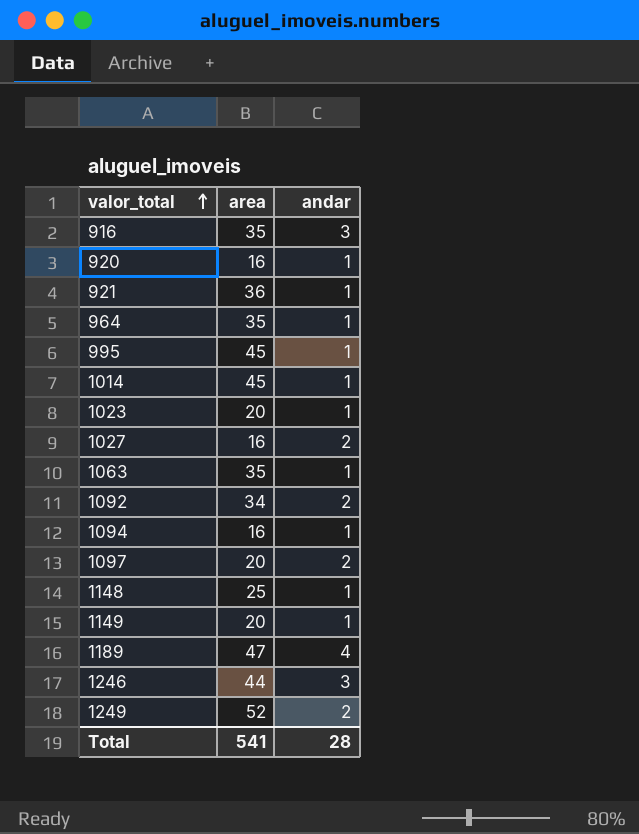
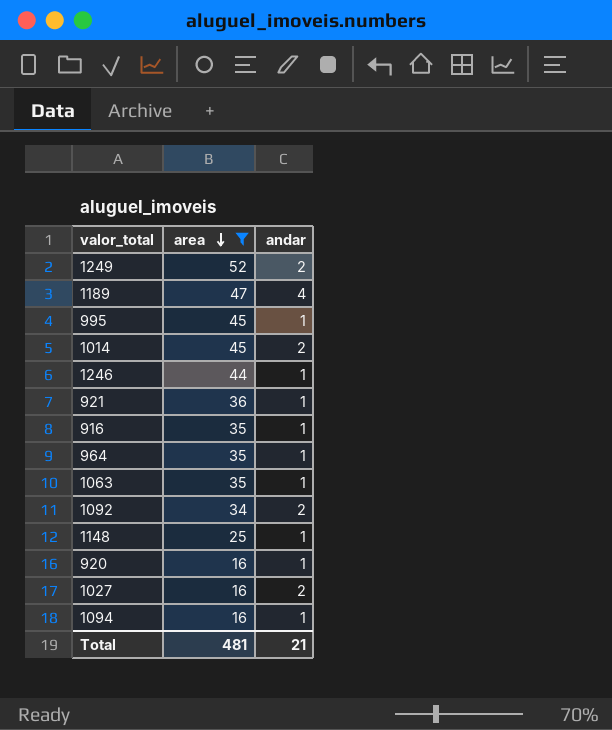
filter: none -> area != 20
row order: valor_total ascending -> area descending
1014 | andar: 1 -> 2
1246 | andar: 3 -> 1
916 | andar: 3 -> 1
Total | area: 541 -> 481
Total | andar: 28 -> 21

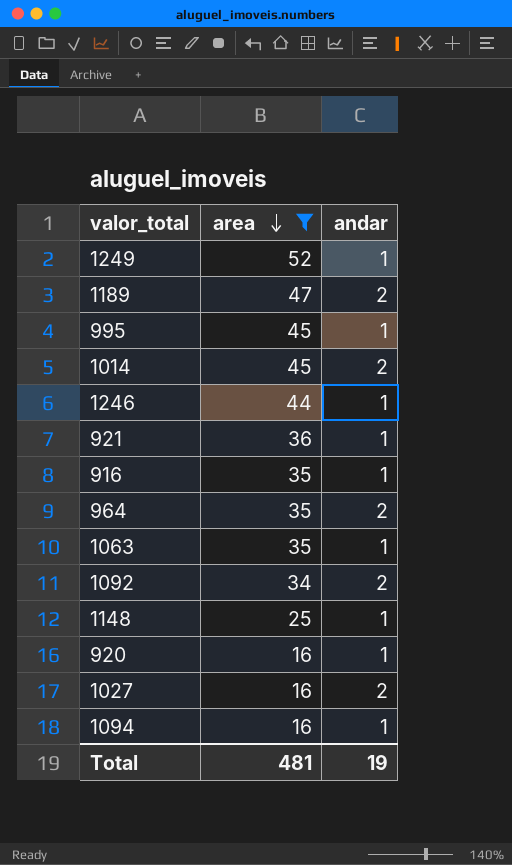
1249 | andar: 2 -> 1
1189 | andar: 4 -> 2
964 | andar: 1 -> 2
Total | andar: 21 -> 19

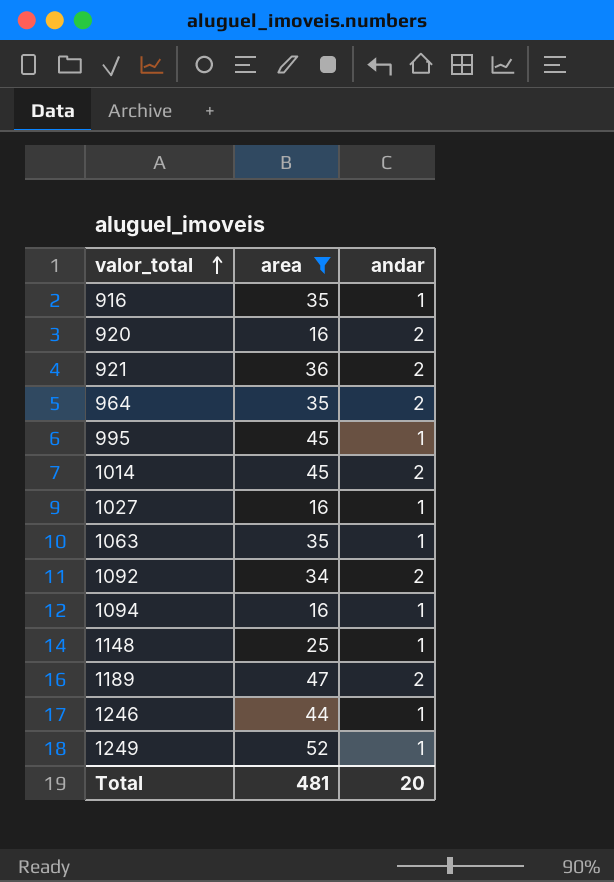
row order: area descending -> valor_total ascending
920 | andar: 1 -> 2
921 | andar: 1 -> 2
1027 | andar: 2 -> 1
Total | andar: 19 -> 20

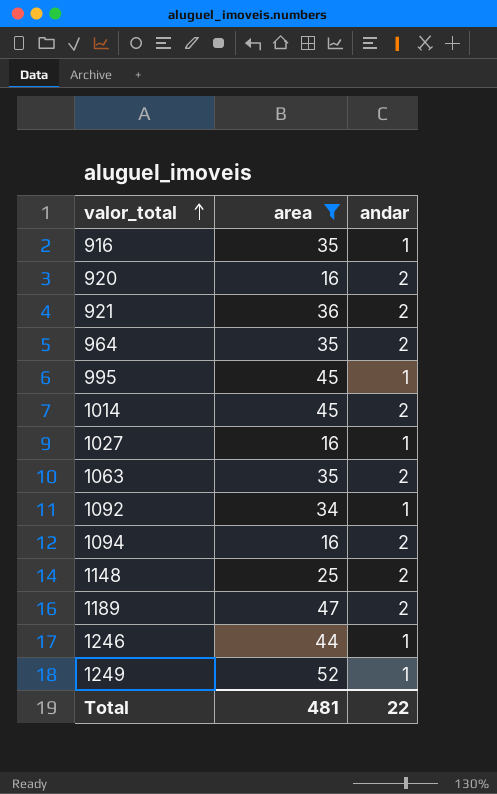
1063 | andar: 1 -> 2
1092 | andar: 2 -> 1
1094 | andar: 1 -> 2
1148 | andar: 1 -> 2
Total | andar: 20 -> 22

